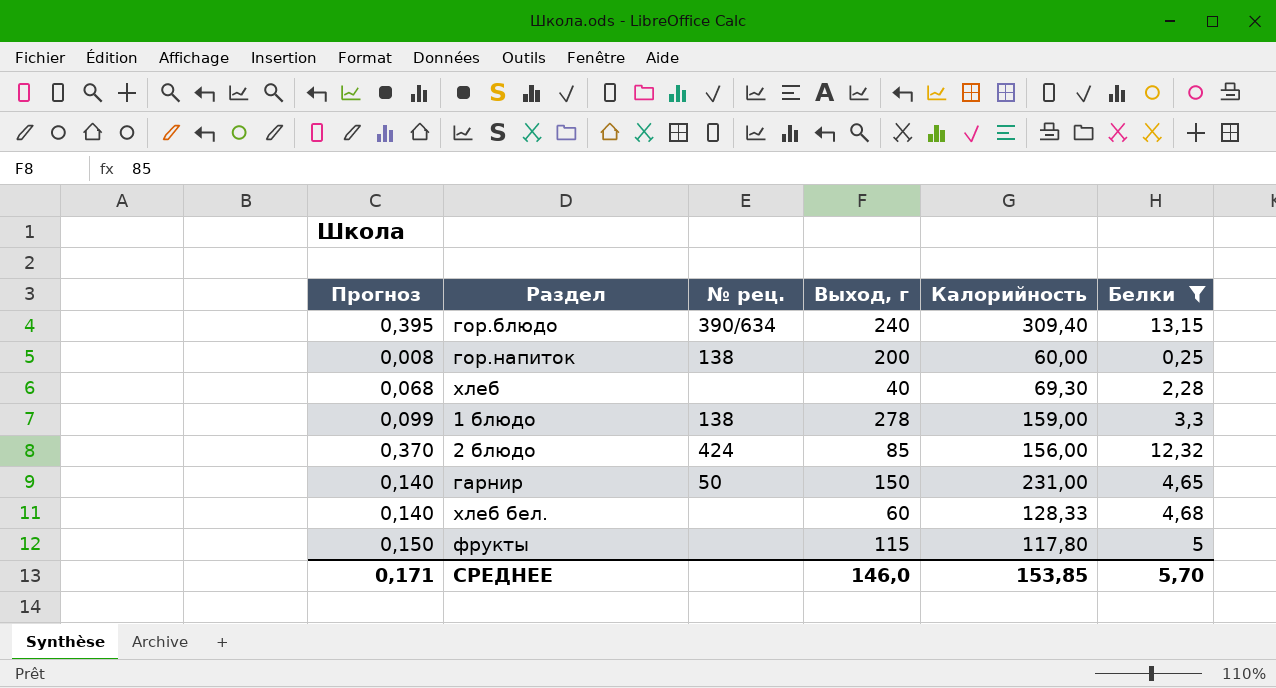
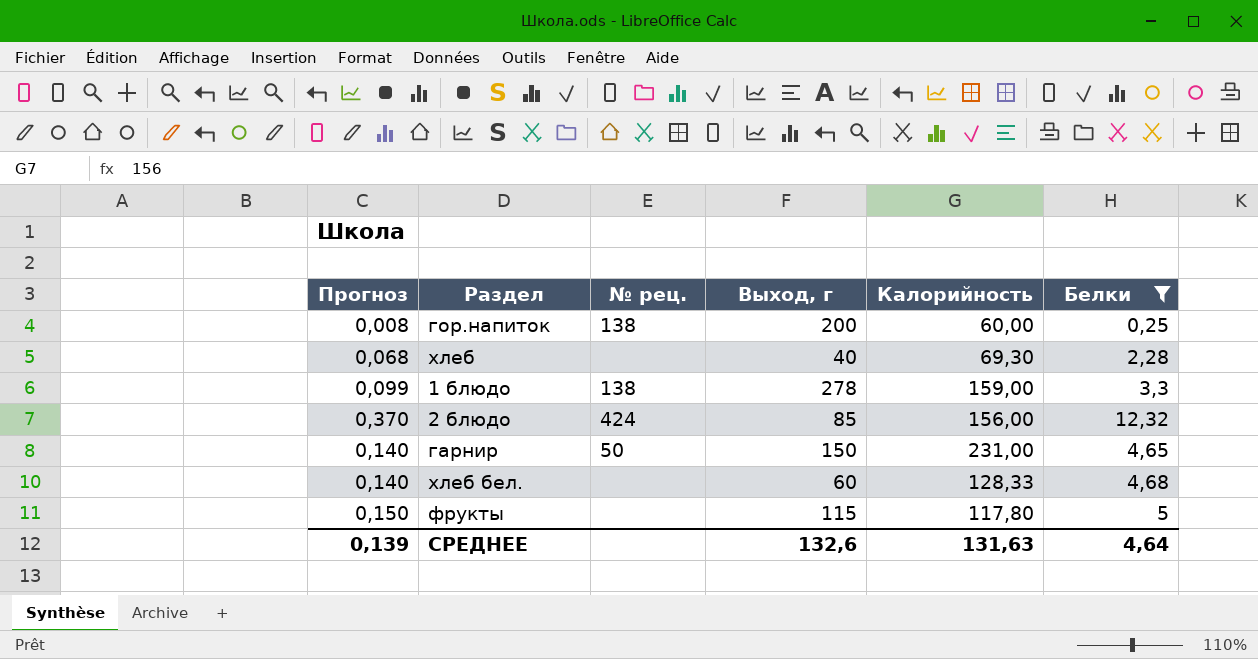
row гор.блюдо: 0,395 | 390/634 | 240 | 309,40 | 13,15 -> none
СРЕДНЕЕ | Прогноз: 0,171 -> 0,139
СРЕДНЕЕ | Выход, г: 146,0 -> 132,6
СРЕДНЕЕ | Калорийность: 153,85 -> 131,63
СРЕДНЕЕ | Белки: 5,70 -> 4,64

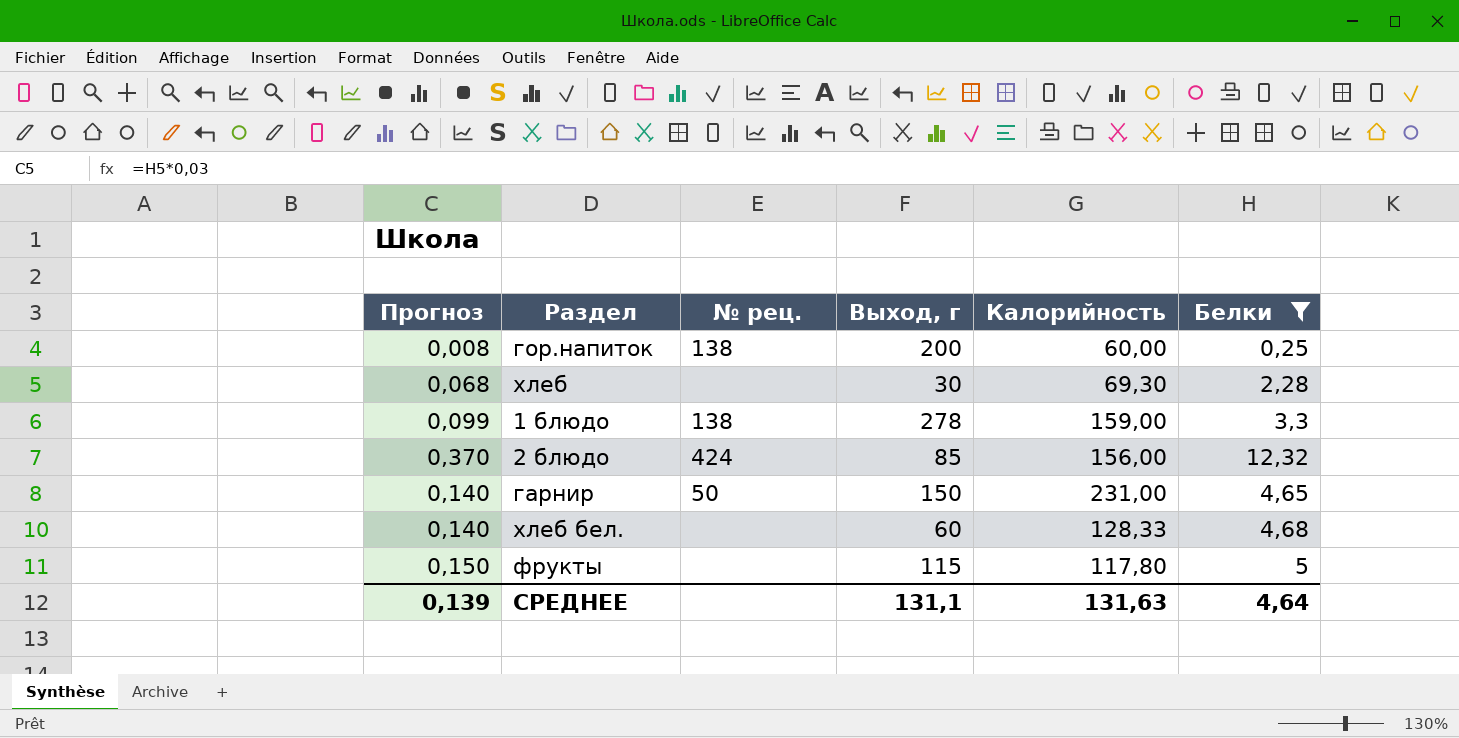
хлеб | Выход, г: 40 -> 30
СРЕДНЕЕ | Выход, г: 132,6 -> 131,1

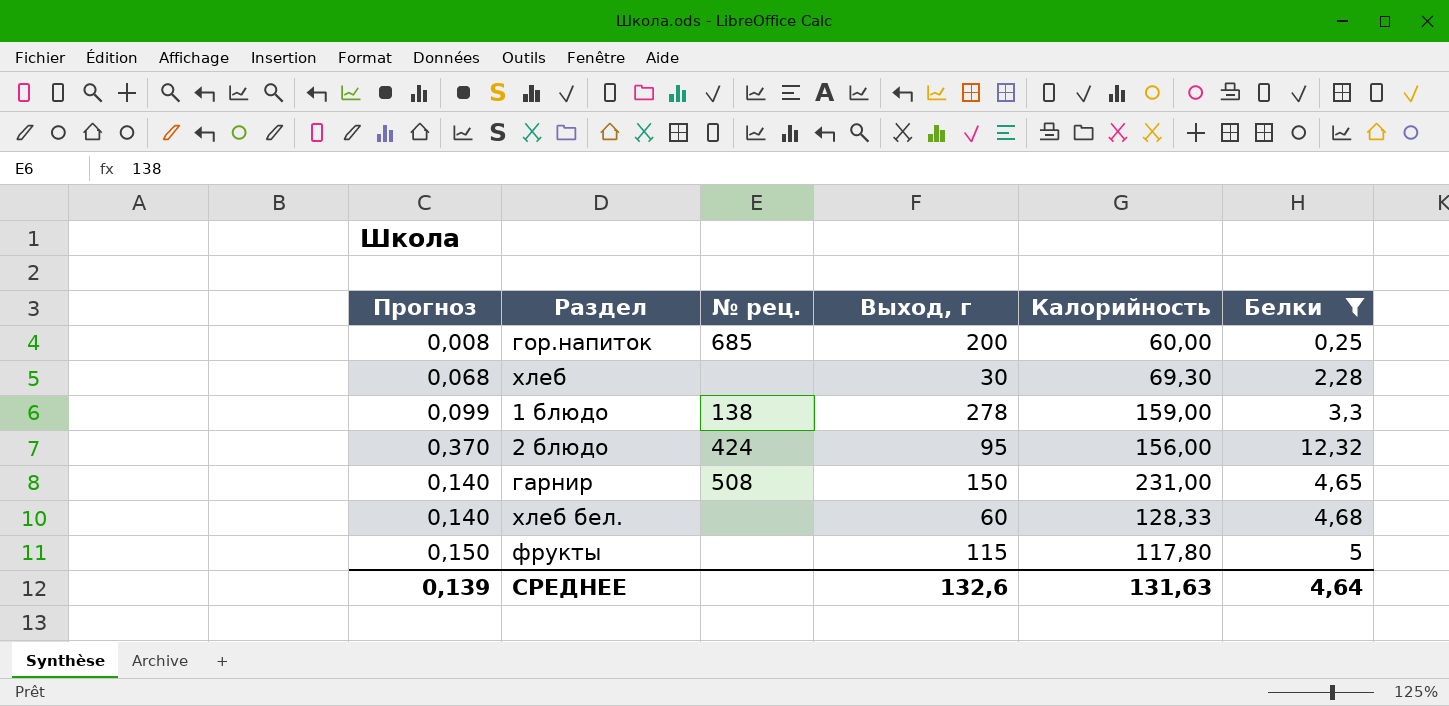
гор.напиток | № рец.: 138 -> 685
2 блюдо | Выход, г: 85 -> 95
гарнир | № рец.: 50 -> 508
СРЕДНЕЕ | Выход, г: 131,1 -> 132,6

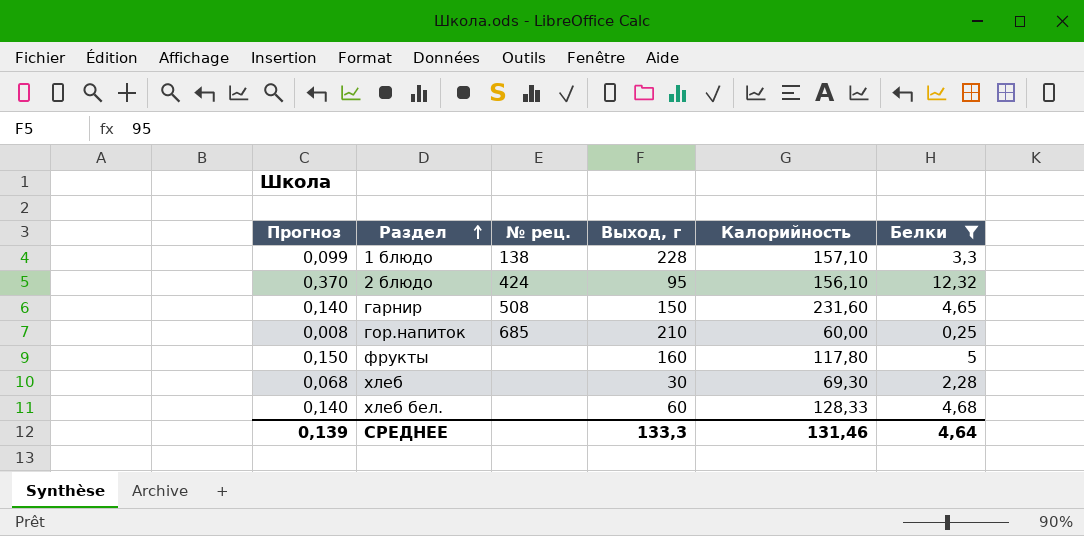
row order: none -> Раздел ascending
1 блюдо | Выход, г: 278 -> 228
1 блюдо | Калорийность: 159,00 -> 157,10
2 блюдо | Калорийность: 156,00 -> 156,10
гарнир | Калорийность: 231,00 -> 231,60
гор.напиток | Выход, г: 200 -> 210
фрукты | Выход, г: 115 -> 160
СРЕДНЕЕ | Выход, г: 132,6 -> 133,3
СРЕДНЕЕ | Калорийность: 131,63 -> 131,46

